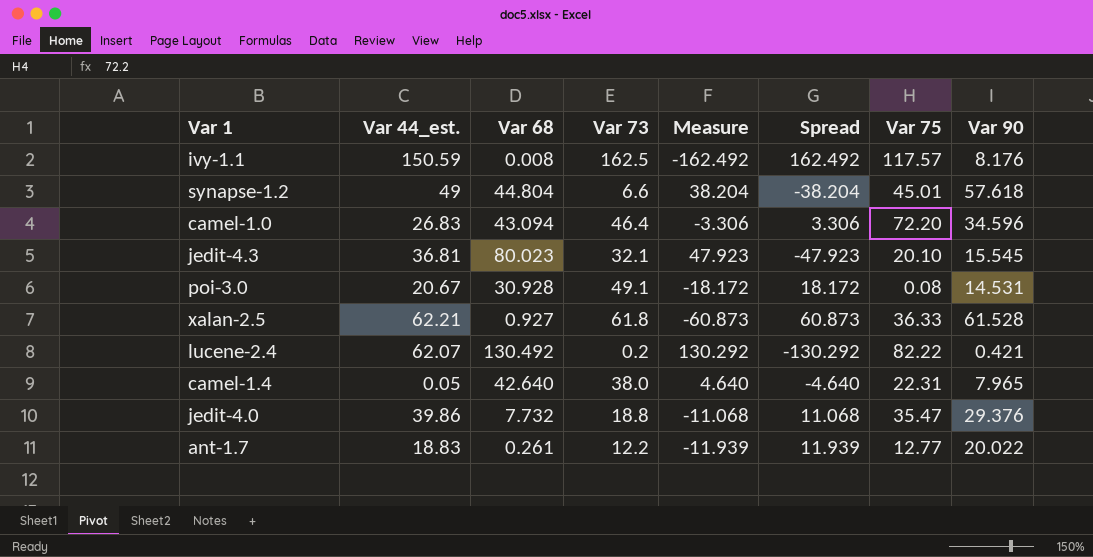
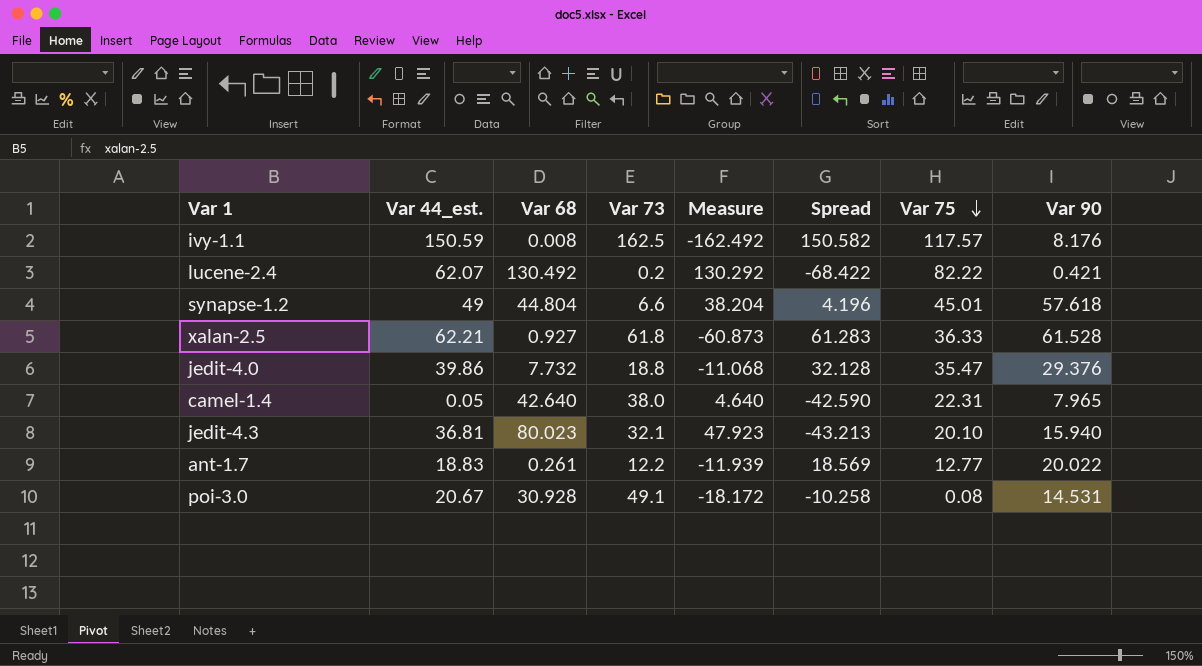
row order: none -> Var 75 descending
column Spread | formula: [Var 73] - [Var 68] -> [Var 44_est.] - [Var 68]
row camel-1.0: 26.83 | 43.094 | 46.4 | -3.306 | 3.306 | 72.20 | 34.596 -> none
jedit-4.3 | Var 90: 15.545 -> 15.940

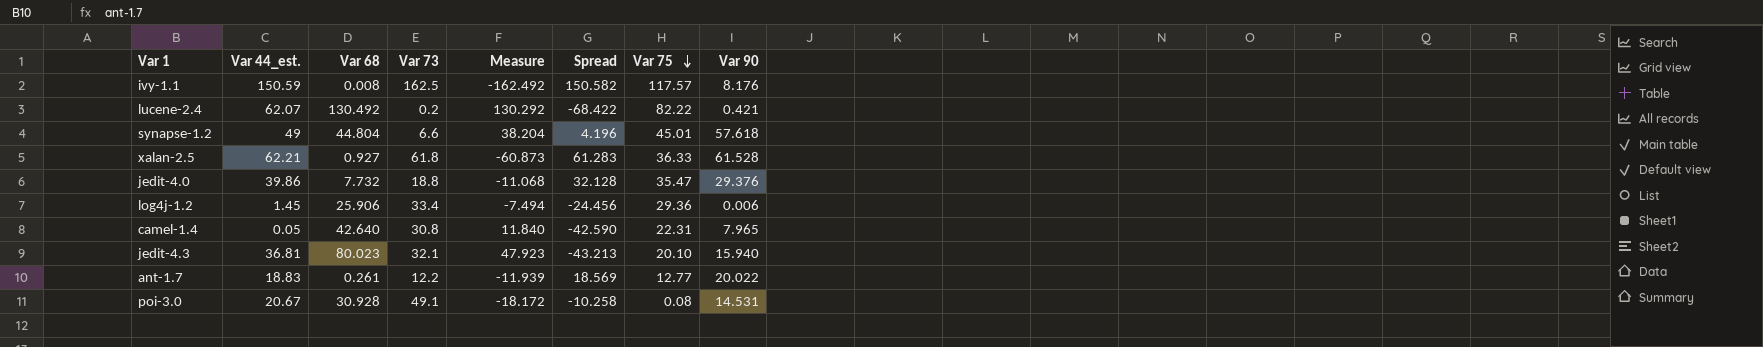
row log4j-1.2: none -> 1.45 | 25.906 | 33.4 | -7.494 | -24.456 | 29.36 | 0.006
camel-1.4 | Var 73: 38.0 -> 30.8
camel-1.4 | Measure: 4.640 -> 11.840

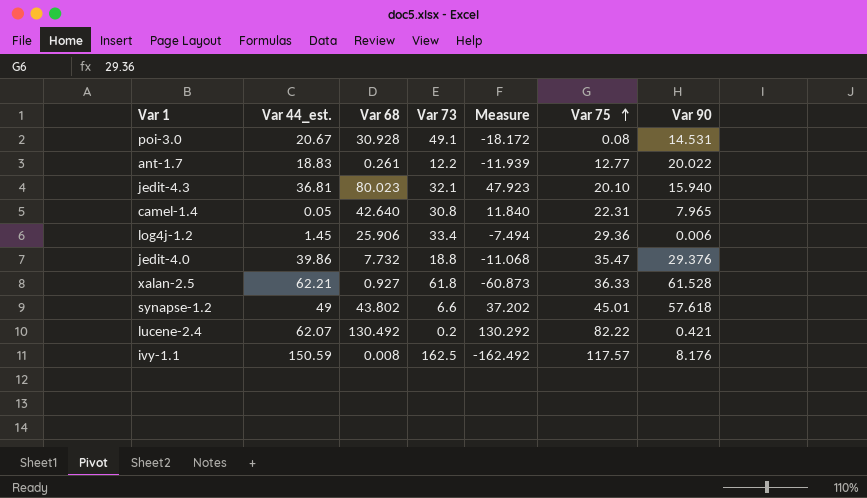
row order: Var 75 descending -> Var 75 ascending
column Spread | formula: [Var 44_est.] - [Var 68] -> none
synapse-1.2 | Var 68: 44.804 -> 43.802
synapse-1.2 | Measure: 38.204 -> 37.202

